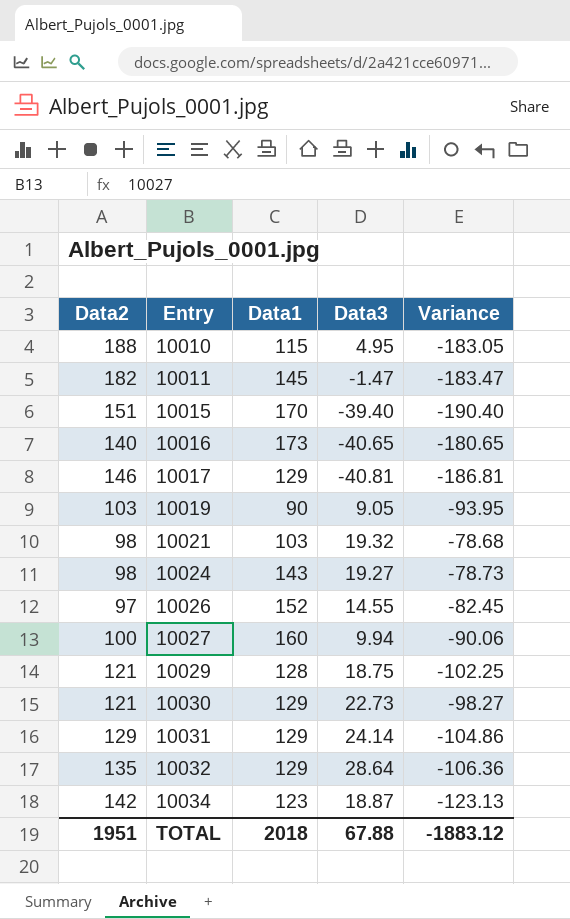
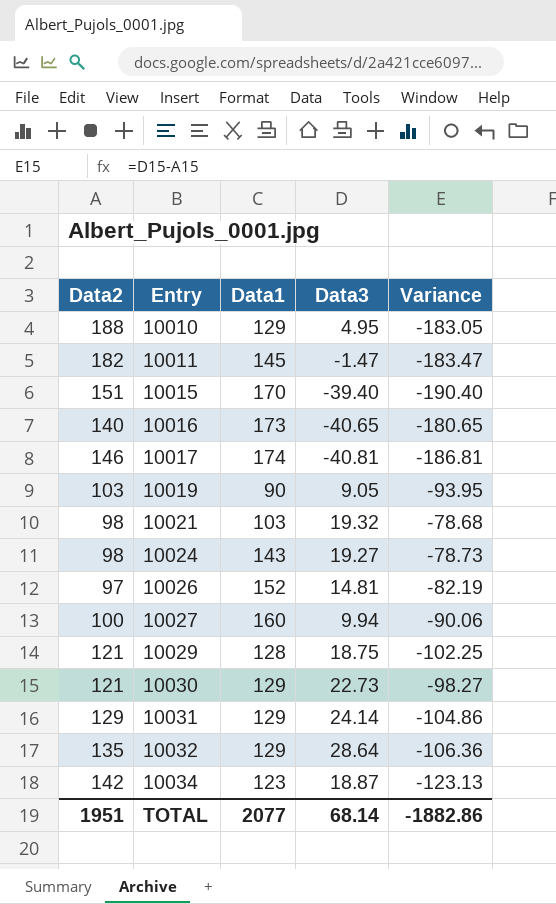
10010 | Data1: 115 -> 129
10017 | Data1: 129 -> 174
10026 | Data3: 14.55 -> 14.81
10026 | Variance: -82.45 -> -82.19
TOTAL | Data1: 2018 -> 2077
TOTAL | Data3: 67.88 -> 68.14
TOTAL | Variance: -1883.12 -> -1882.86

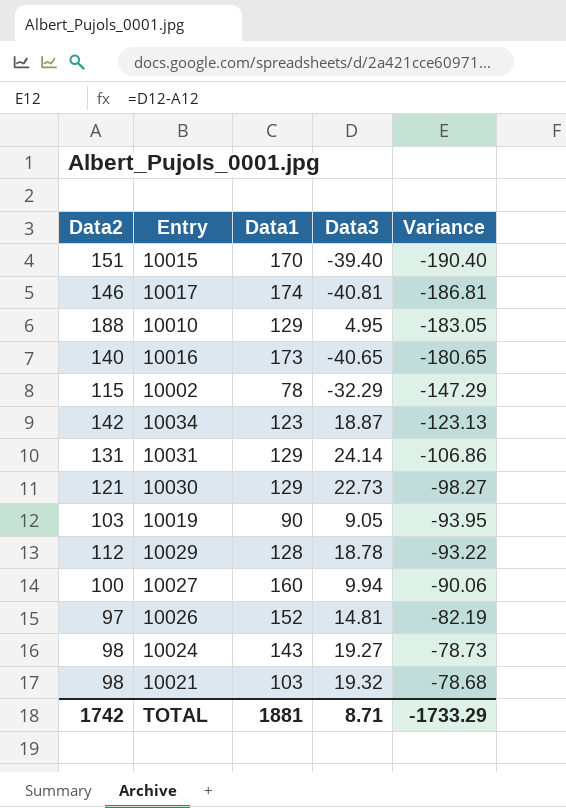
row order: Entry ascending -> Variance ascending
row 10011: 182 | 145 | -1.47 | -183.47 -> none
row 10032: 135 | 129 | 28.64 | -106.36 -> none
row 10002: none -> 115 | 78 | -32.29 | -147.29
10031 | Data2: 129 -> 131
10031 | Variance: -104.86 -> -106.86
10029 | Data2: 121 -> 112
10029 | Data3: 18.75 -> 18.78
10029 | Variance: -102.25 -> -93.22
TOTAL | Data2: 1951 -> 1742
TOTAL | Data1: 2077 -> 1881
TOTAL | Data3: 68.14 -> 8.71
TOTAL | Variance: -1882.86 -> -1733.29

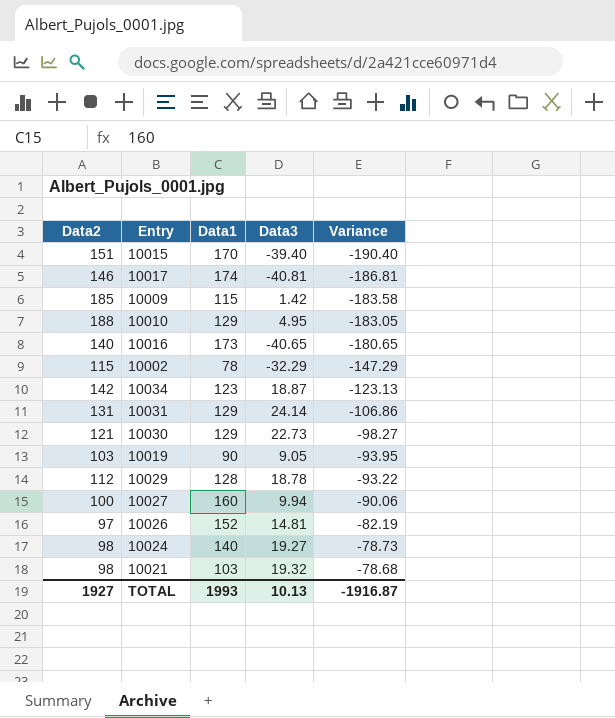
row 10009: none -> 185 | 115 | 1.42 | -183.58
10024 | Data1: 143 -> 140
TOTAL | Data2: 1742 -> 1927
TOTAL | Data1: 1881 -> 1993
TOTAL | Data3: 8.71 -> 10.13
TOTAL | Variance: -1733.29 -> -1916.87

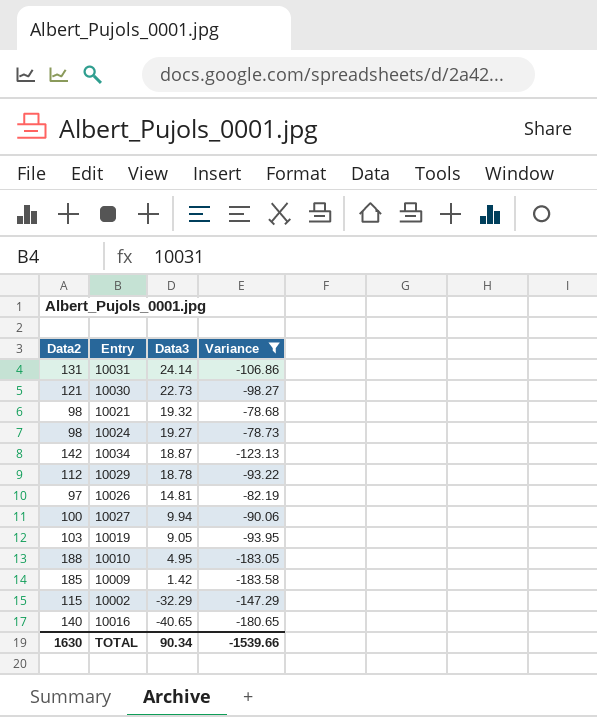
filter: none -> Variance >= -183.58
row order: Variance ascending -> Data3 descending
column Data1 | position: 3 -> none
TOTAL | Data2: 1927 -> 1630
TOTAL | Data3: 10.13 -> 90.34
TOTAL | Variance: -1916.87 -> -1539.66

